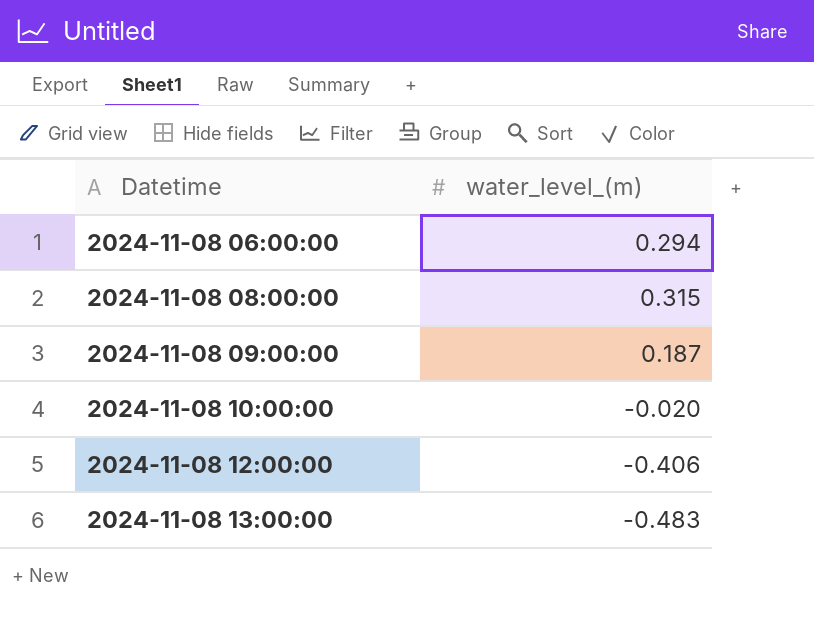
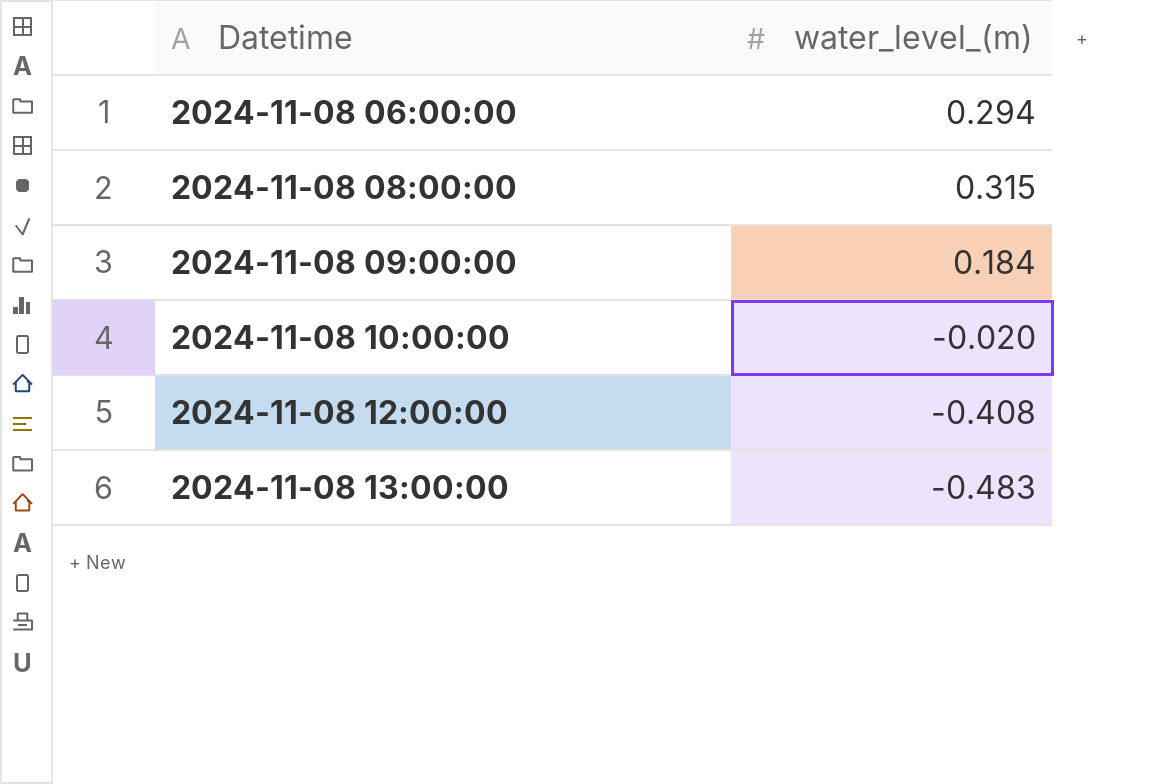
2024-11-08 09:00:00 | water_level_(m): 0.187 -> 0.184
2024-11-08 12:00:00 | water_level_(m): -0.406 -> -0.408

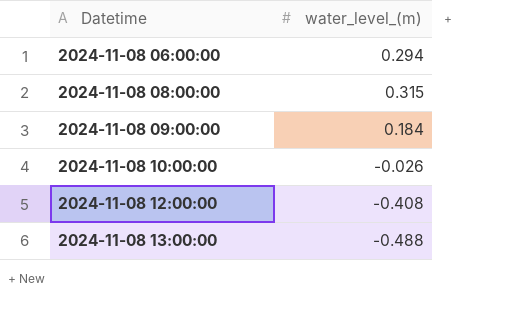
2024-11-08 10:00:00 | water_level_(m): -0.020 -> -0.026
2024-11-08 13:00:00 | water_level_(m): -0.483 -> -0.488

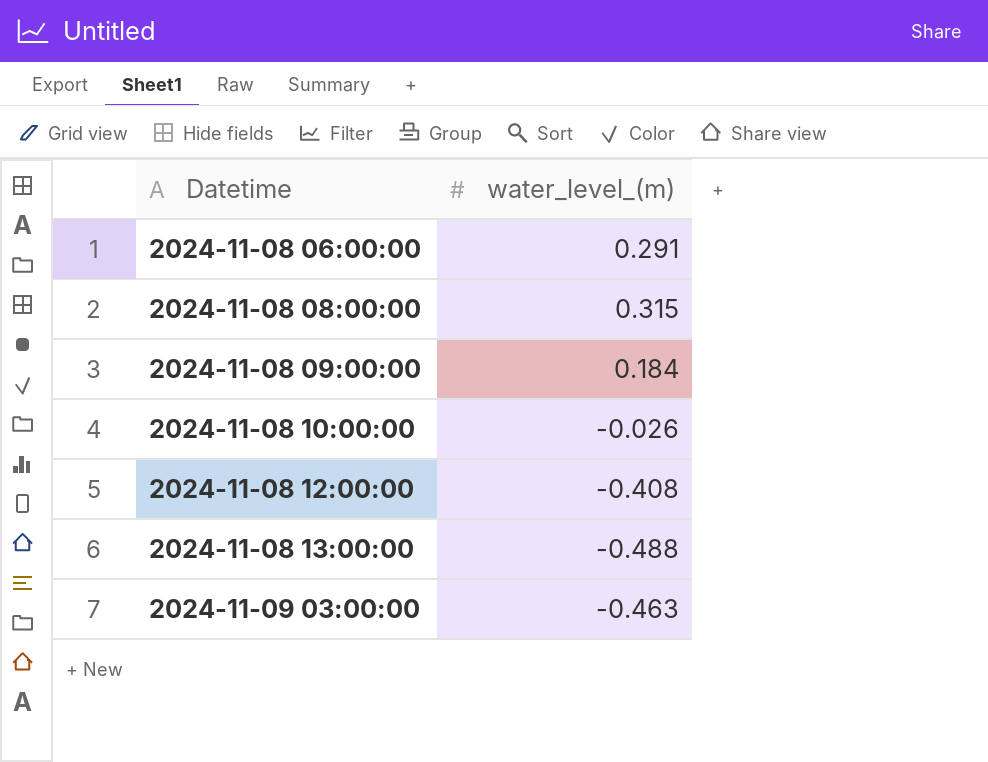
2024-11-08 06:00:00 | water_level_(m): 0.294 -> 0.291
row 2024-11-09 03:00:00: none -> -0.463

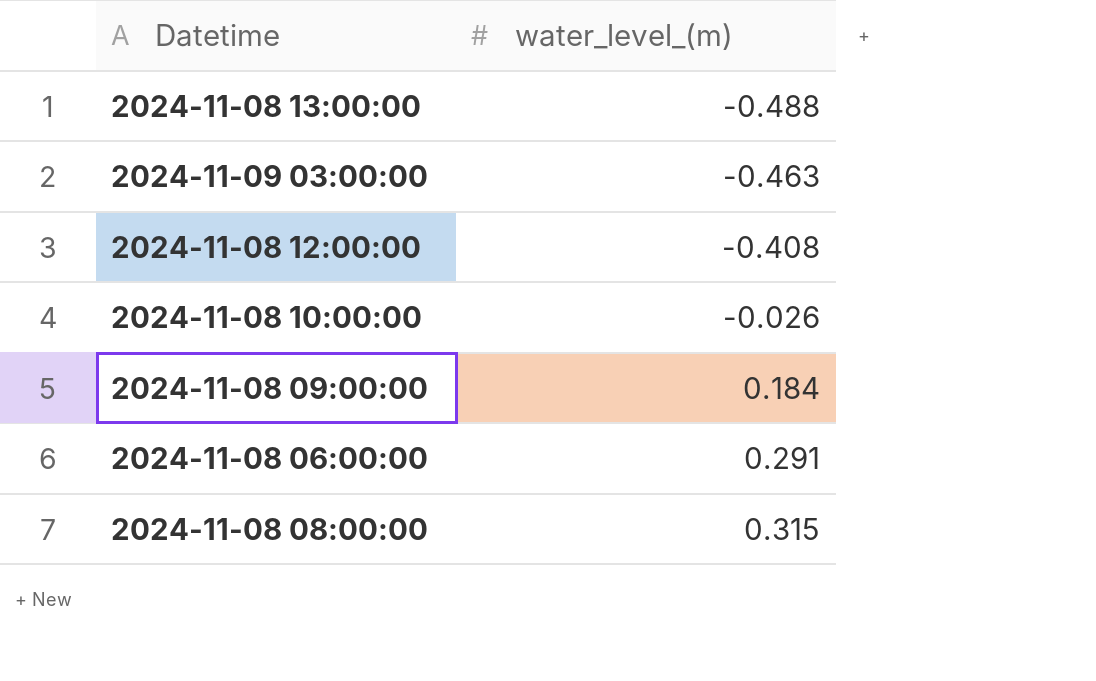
row order: Datetime ascending -> water_level_(m) ascending

